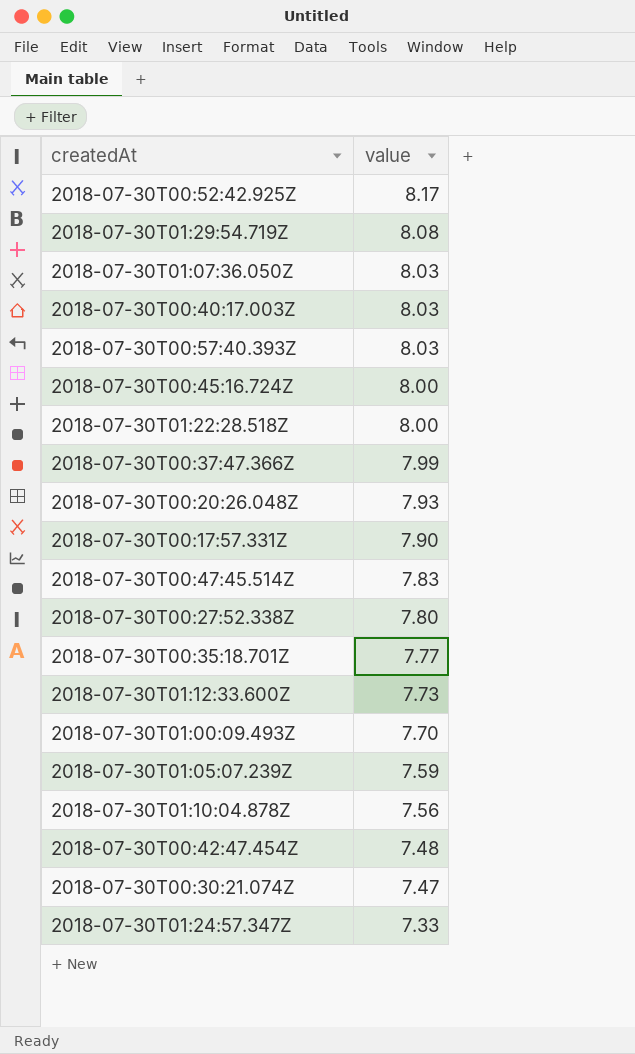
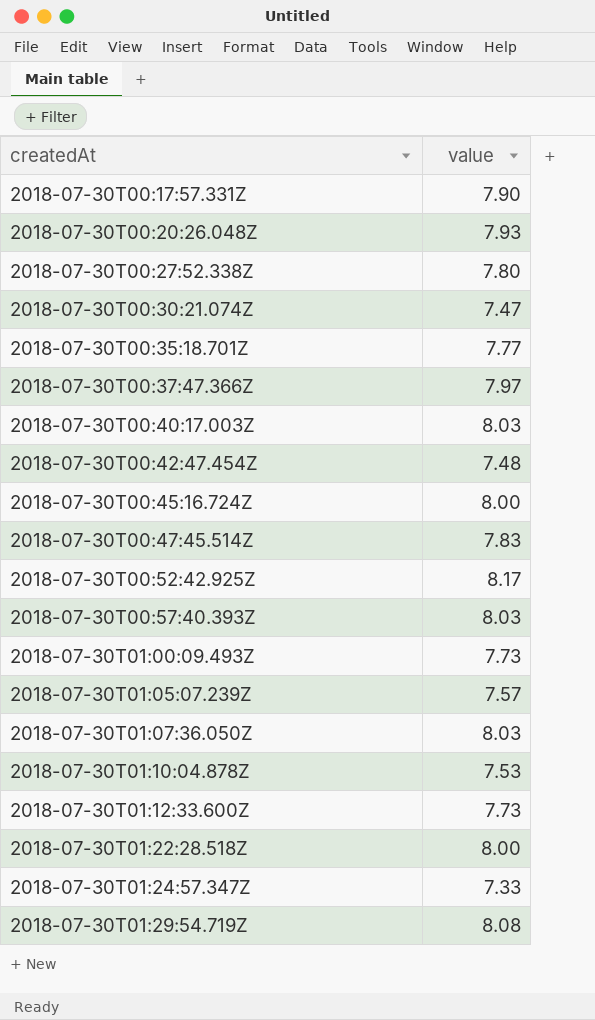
row order: value descending -> createdAt ascending
2018-07-30T00:37:47.366Z | value: 7.99 -> 7.97
2018-07-30T01:00:09.493Z | value: 7.70 -> 7.73
2018-07-30T01:05:07.239Z | value: 7.59 -> 7.57
2018-07-30T01:10:04.878Z | value: 7.56 -> 7.53

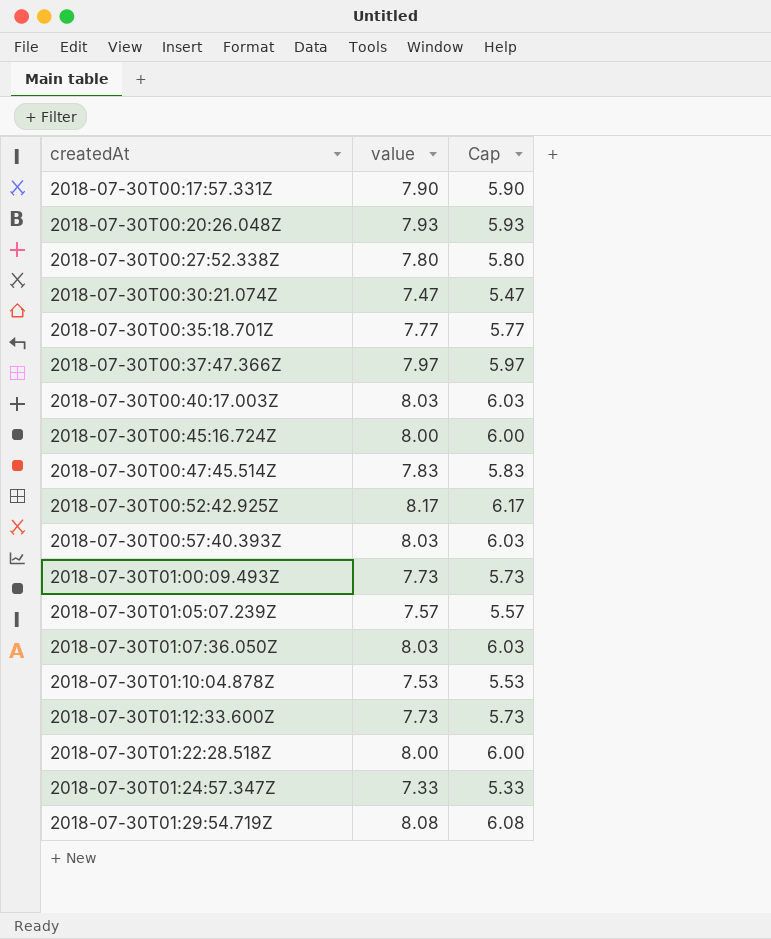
column Cap | formula: none -> [value] - 2
row 2018-07-30T00:42:47.454Z: 7.48 -> none

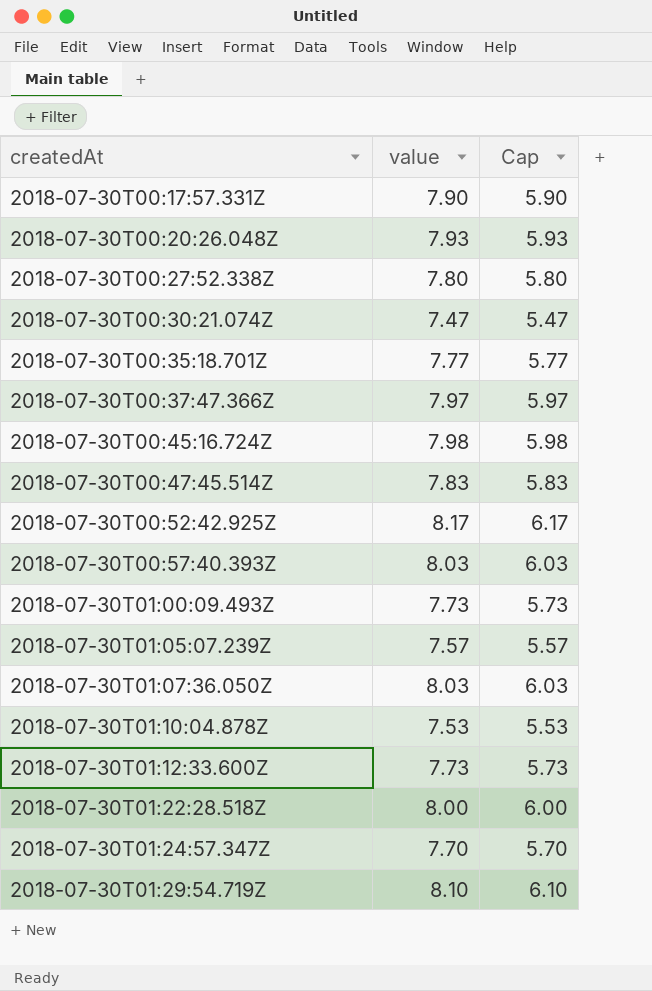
row 2018-07-30T00:40:17.003Z: 8.03 | 6.03 -> none
2018-07-30T00:45:16.724Z | value: 8.00 -> 7.98
2018-07-30T00:45:16.724Z | Cap: 6.00 -> 5.98
2018-07-30T01:24:57.347Z | value: 7.33 -> 7.70
2018-07-30T01:24:57.347Z | Cap: 5.33 -> 5.70
2018-07-30T01:29:54.719Z | value: 8.08 -> 8.10
2018-07-30T01:29:54.719Z | Cap: 6.08 -> 6.10

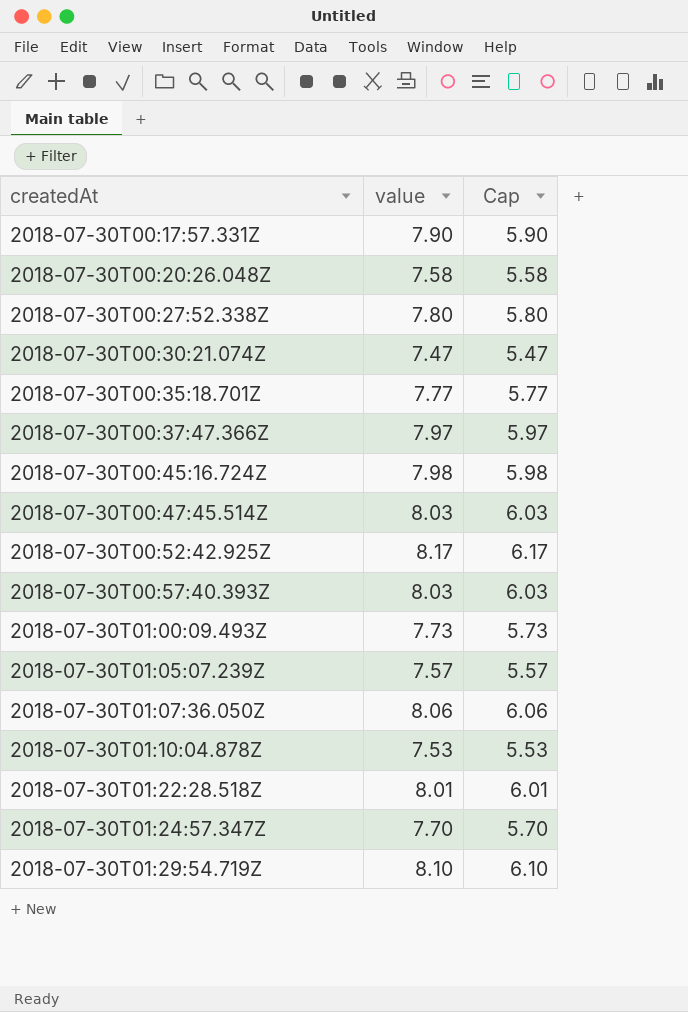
row 2018-07-30T01:12:33.600Z: 7.73 | 5.73 -> none
2018-07-30T00:20:26.048Z | value: 7.93 -> 7.58
2018-07-30T00:20:26.048Z | Cap: 5.93 -> 5.58
2018-07-30T00:47:45.514Z | value: 7.83 -> 8.03
2018-07-30T00:47:45.514Z | Cap: 5.83 -> 6.03
2018-07-30T01:07:36.050Z | value: 8.03 -> 8.06
2018-07-30T01:07:36.050Z | Cap: 6.03 -> 6.06
2018-07-30T01:22:28.518Z | value: 8.00 -> 8.01
2018-07-30T01:22:28.518Z | Cap: 6.00 -> 6.01

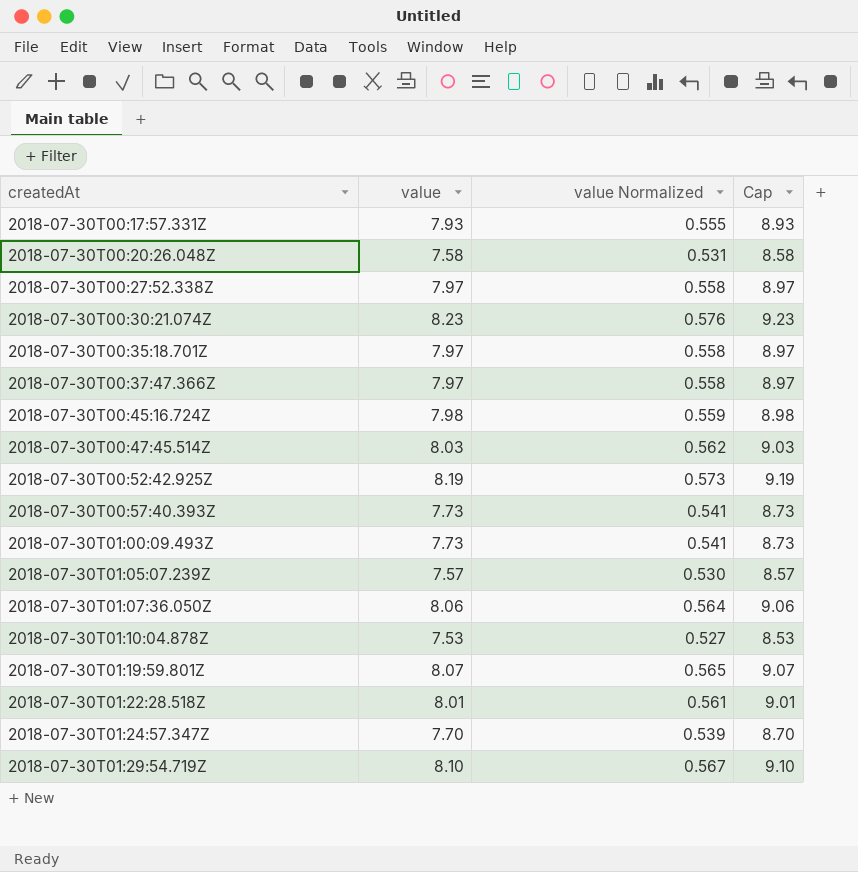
column value Normalized | formula: none -> [value] * 0.07
column Cap | formula: [value] - 2 -> [value] + 1
2018-07-30T00:17:57.331Z | value: 7.90 -> 7.93
2018-07-30T00:27:52.338Z | value: 7.80 -> 7.97
2018-07-30T00:30:21.074Z | value: 7.47 -> 8.23
2018-07-30T00:35:18.701Z | value: 7.77 -> 7.97
2018-07-30T00:52:42.925Z | value: 8.17 -> 8.19
2018-07-30T00:57:40.393Z | value: 8.03 -> 7.73
row 2018-07-30T01:19:59.801Z: none -> 8.07 | 0.565 | 9.07

